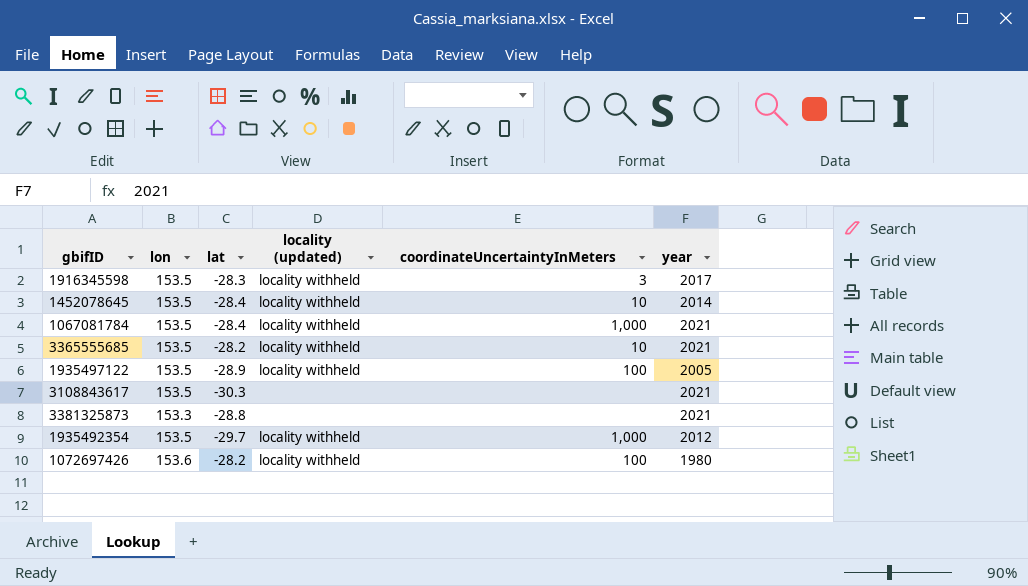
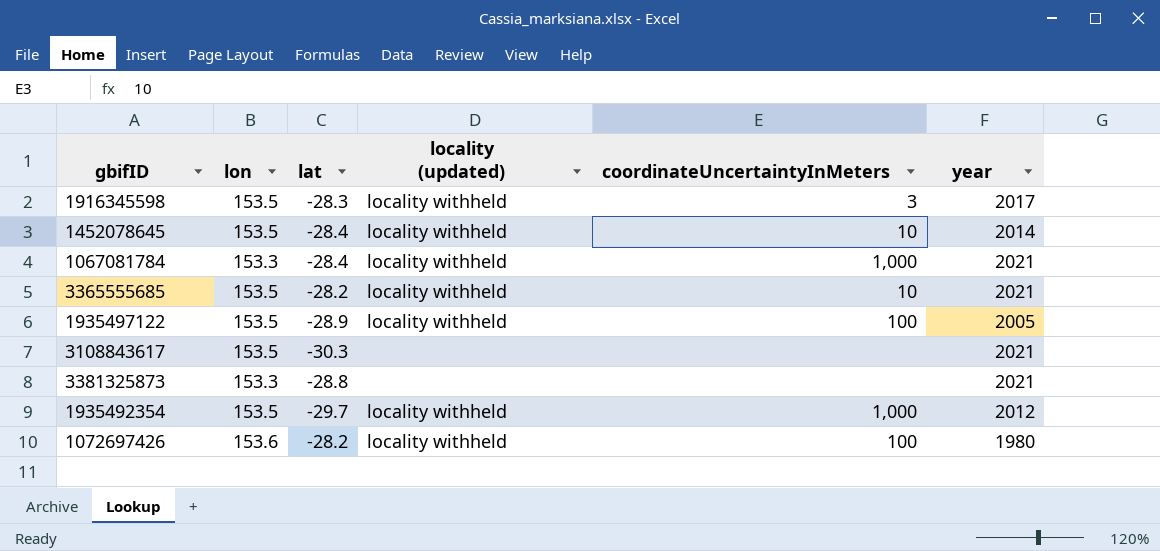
1067081784 | lon: 153.5 -> 153.3

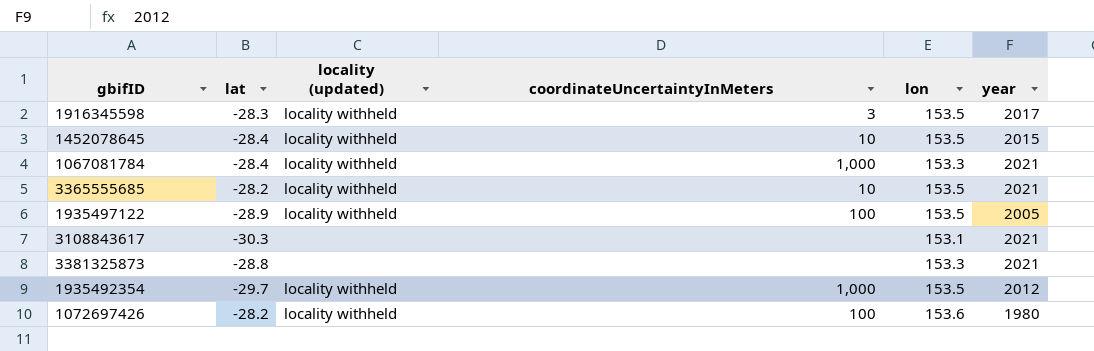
column lon | position: 2 -> 5
1452078645 | year: 2014 -> 2015
3108843617 | lon: 153.5 -> 153.1

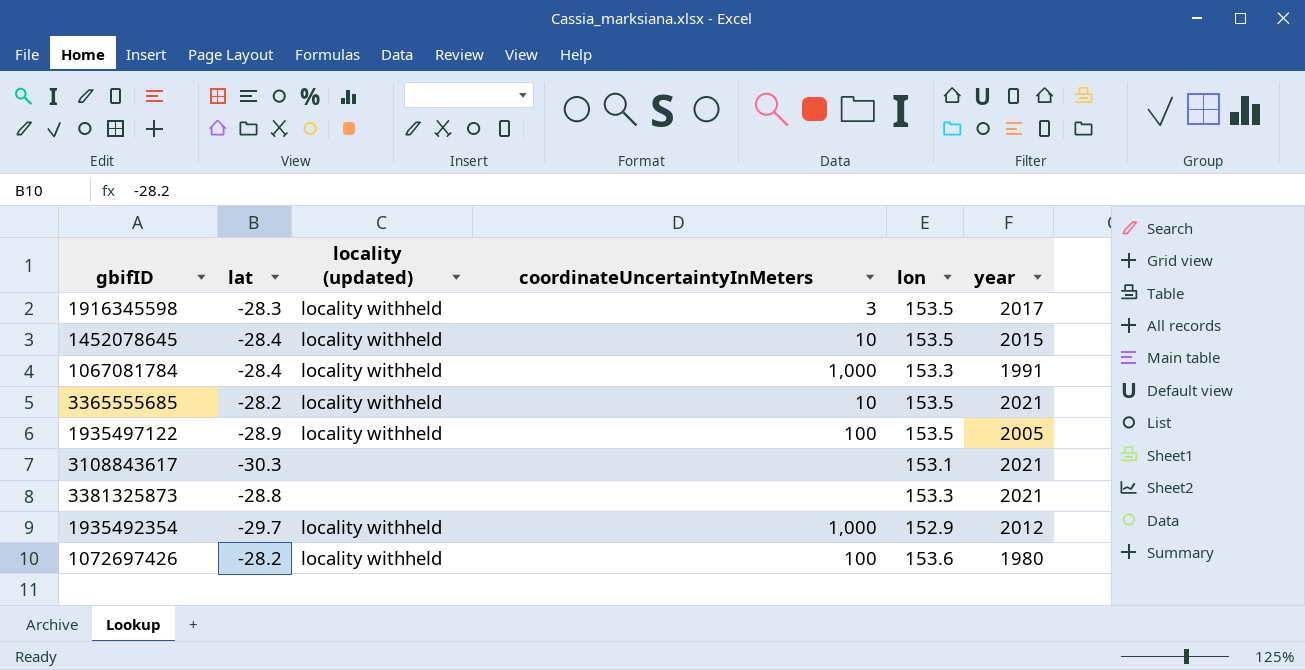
1067081784 | year: 2021 -> 1991
1935492354 | lon: 153.5 -> 152.9

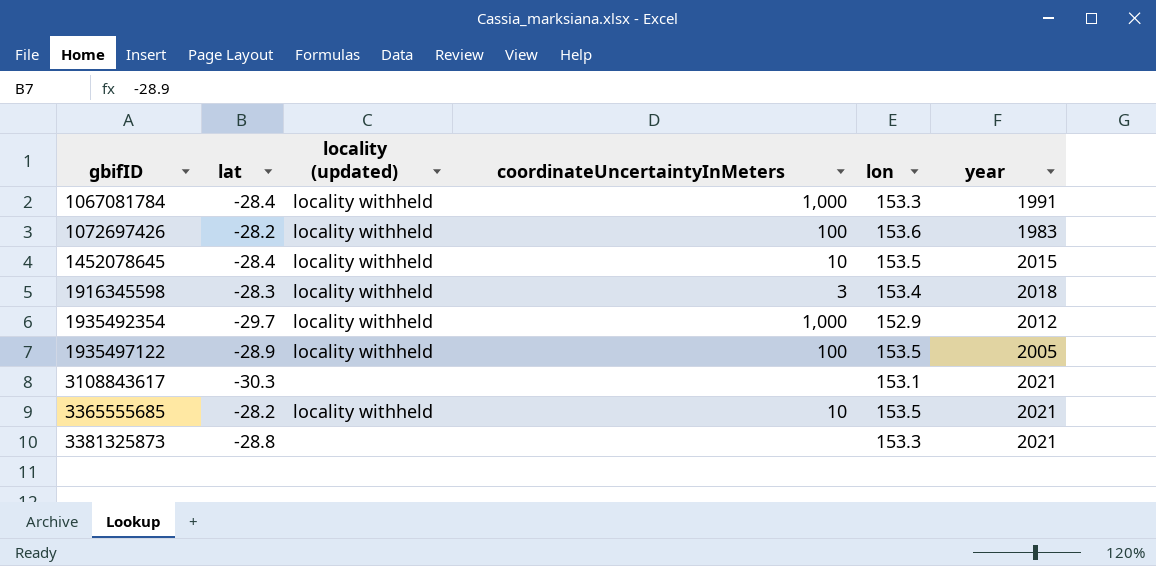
row order: none -> gbifID ascending
1072697426 | year: 1980 -> 1983
1916345598 | lon: 153.5 -> 153.4
1916345598 | year: 2017 -> 2018

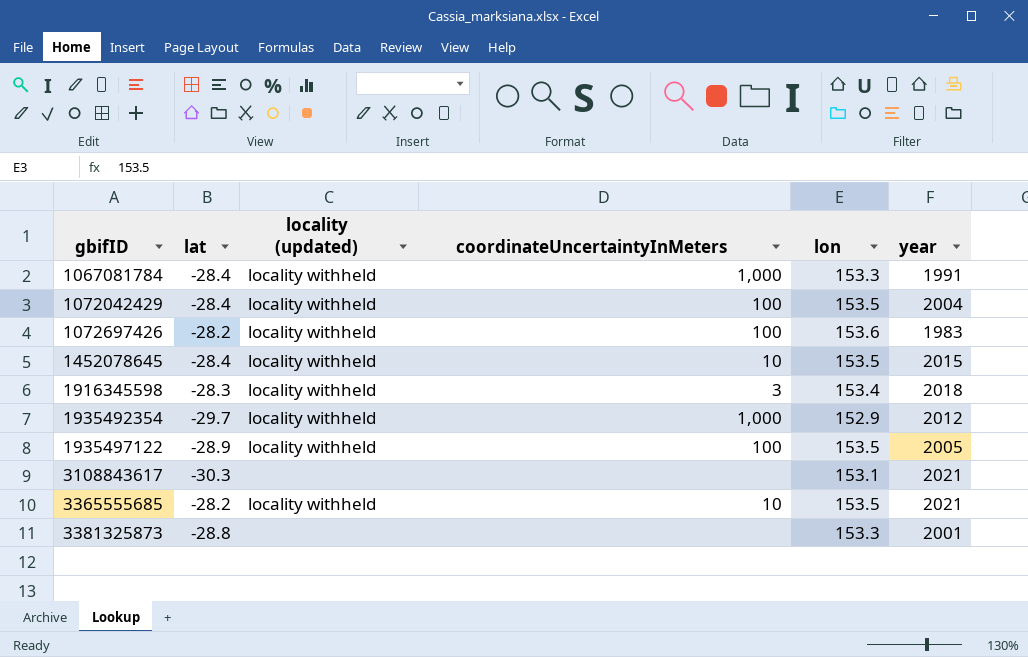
row 1072042429: none -> -28.4 | locality withheld | 100 | 153.5 | 2004
3381325873 | year: 2021 -> 2001

